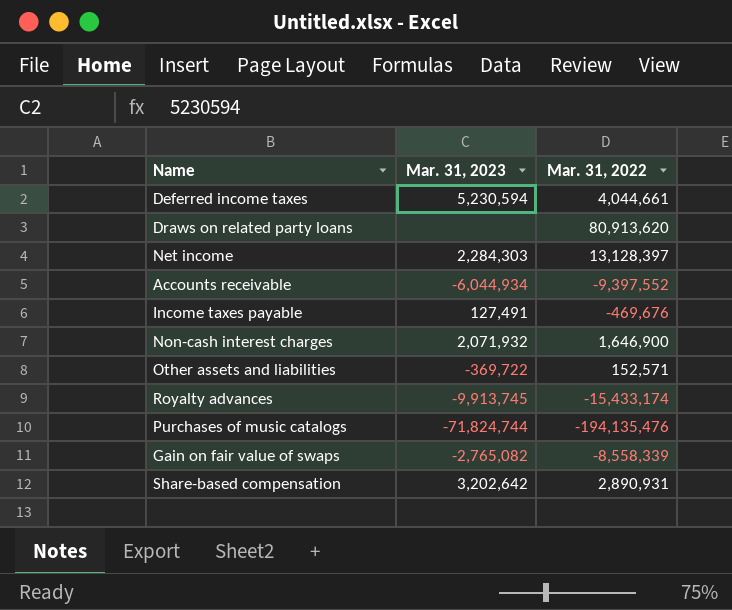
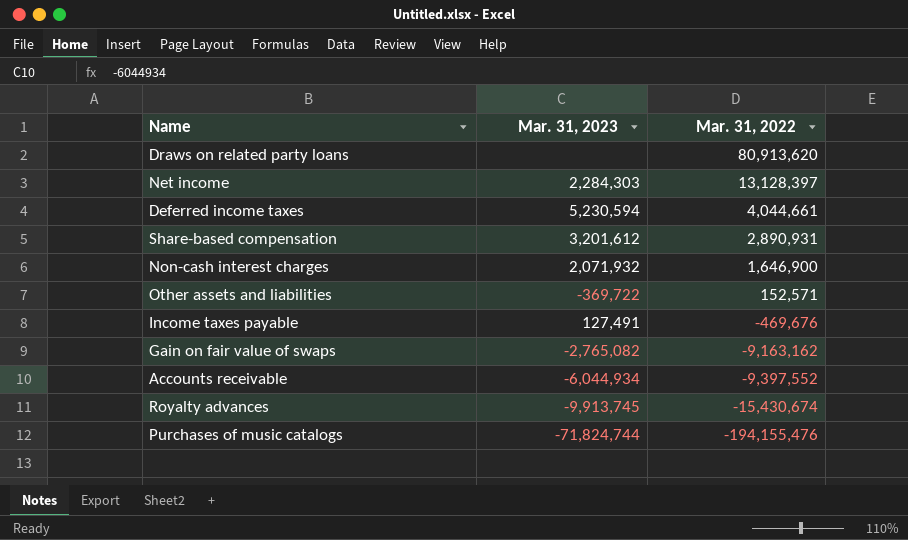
row order: none -> Mar. 31, 2022 descending
Share-based compensation | Mar. 31, 2023: 3,202,642 -> 3,201,612
Gain on fair value of swaps | Mar. 31, 2022: -8,558,339 -> -9,163,162
Royalty advances | Mar. 31, 2022: -15,433,174 -> -15,430,674
Purchases of music catalogs | Mar. 31, 2022: -194,135,476 -> -194,155,476

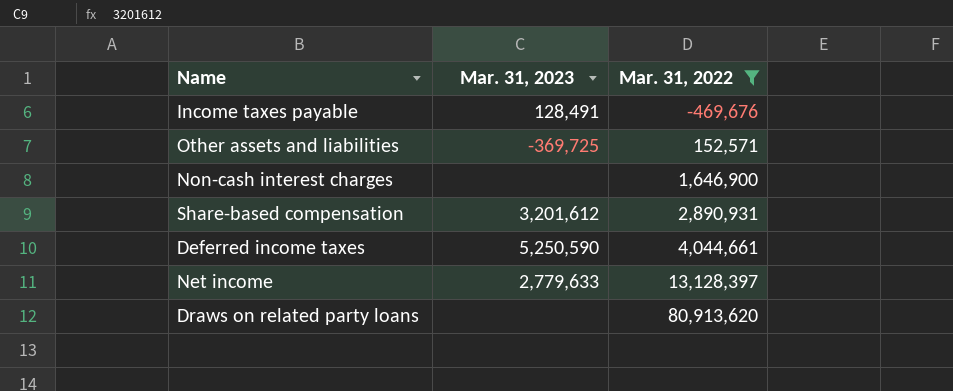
filter: none -> Mar. 31, 2022 >= -469,676
row order: Mar. 31, 2022 descending -> Mar. 31, 2022 ascending
Income taxes payable | Mar. 31, 2023: 127,491 -> 128,491
Other assets and liabilities | Mar. 31, 2023: -369,722 -> -369,725
Non-cash interest charges | Mar. 31, 2023: 2,071,932 -> none
Deferred income taxes | Mar. 31, 2023: 5,230,594 -> 5,250,590
Net income | Mar. 31, 2023: 2,284,303 -> 2,779,633

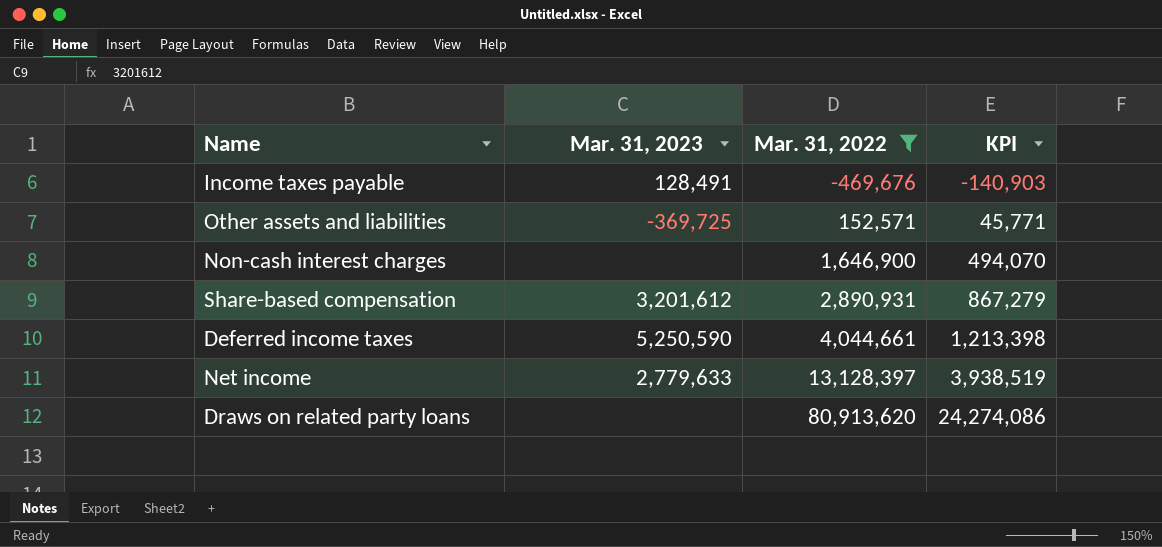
column KPI | formula: none -> [Mar. 31, 2022] * 0.3

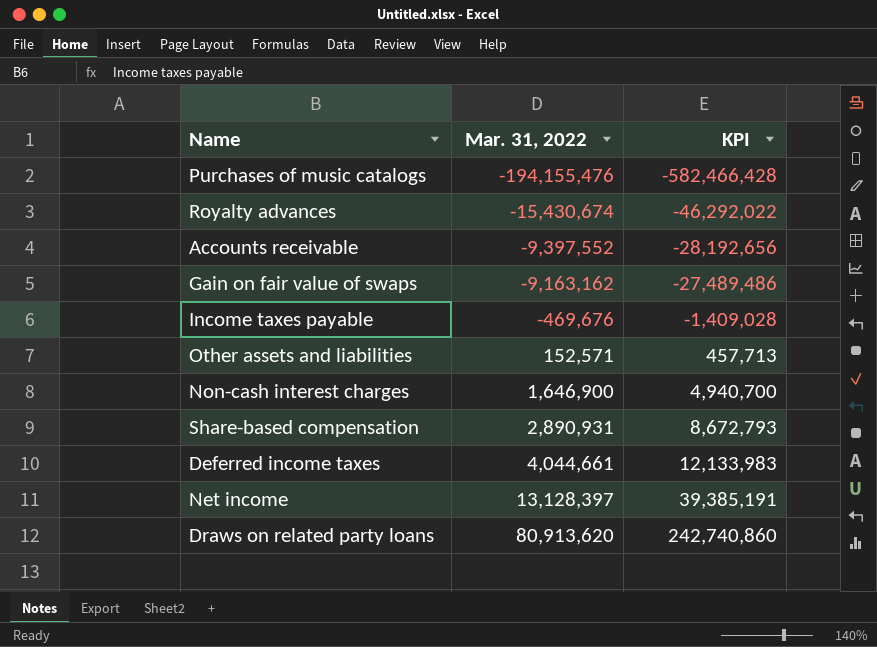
filter: Mar. 31, 2022 >= -469,676 -> none
column Mar. 31, 2023 | position: 2 -> none
column KPI | formula: [Mar. 31, 2022] * 0.3 -> [Mar. 31, 2022] * 3

